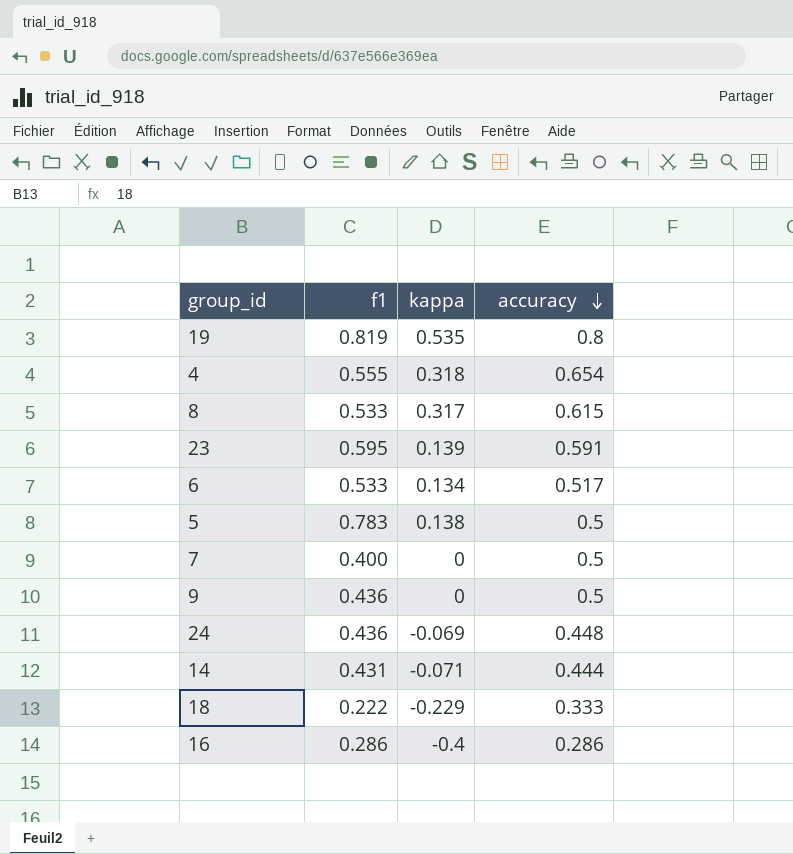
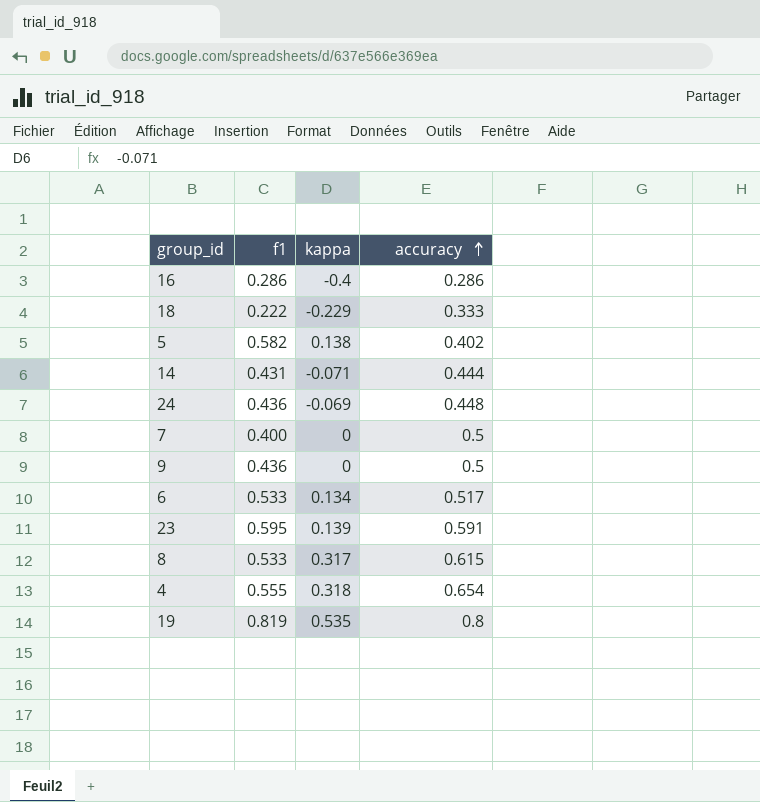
row order: accuracy descending -> accuracy ascending
5 | f1: 0.783 -> 0.582
5 | accuracy: 0.5 -> 0.402

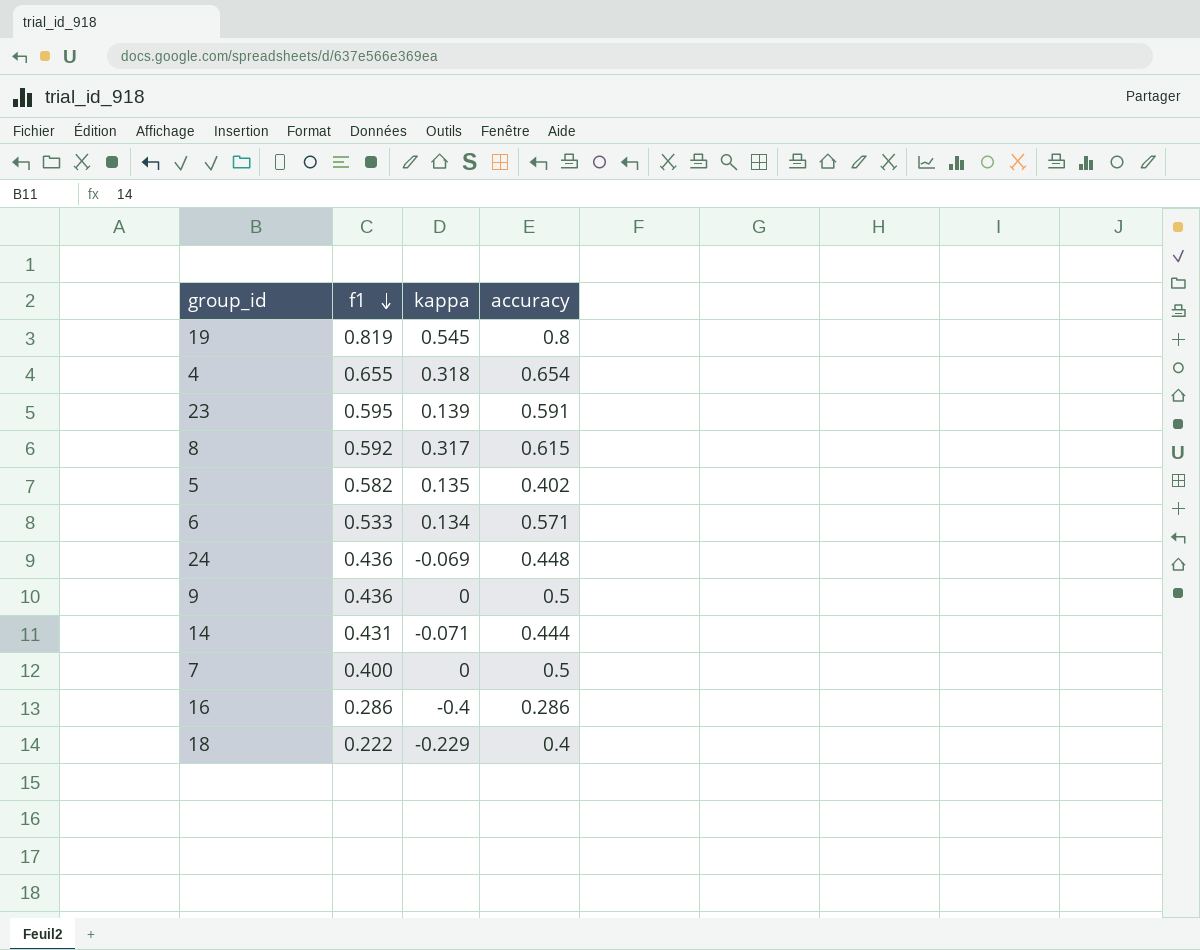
row order: accuracy ascending -> f1 descending
19 | kappa: 0.535 -> 0.545
4 | f1: 0.555 -> 0.655
8 | f1: 0.533 -> 0.592
5 | kappa: 0.138 -> 0.135
6 | accuracy: 0.517 -> 0.571
18 | accuracy: 0.333 -> 0.4

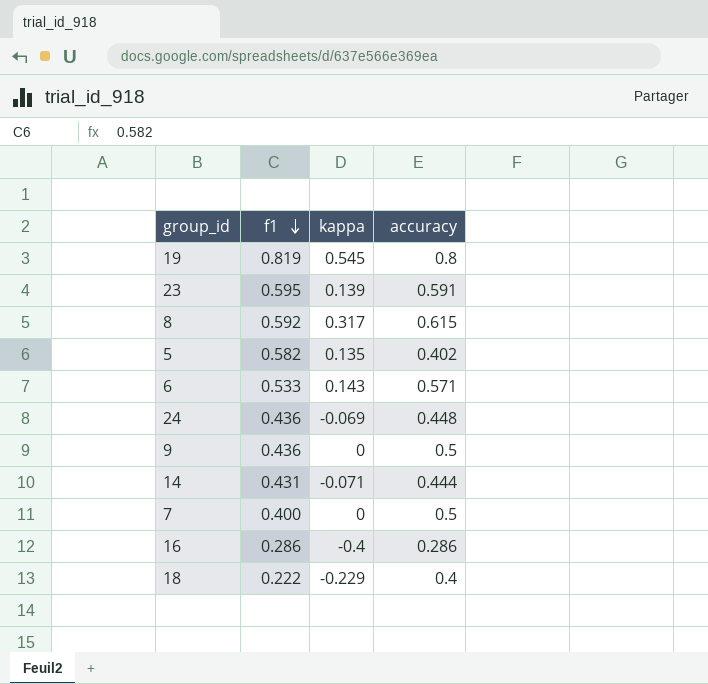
row 4: 0.655 | 0.318 | 0.654 -> none
6 | kappa: 0.134 -> 0.143

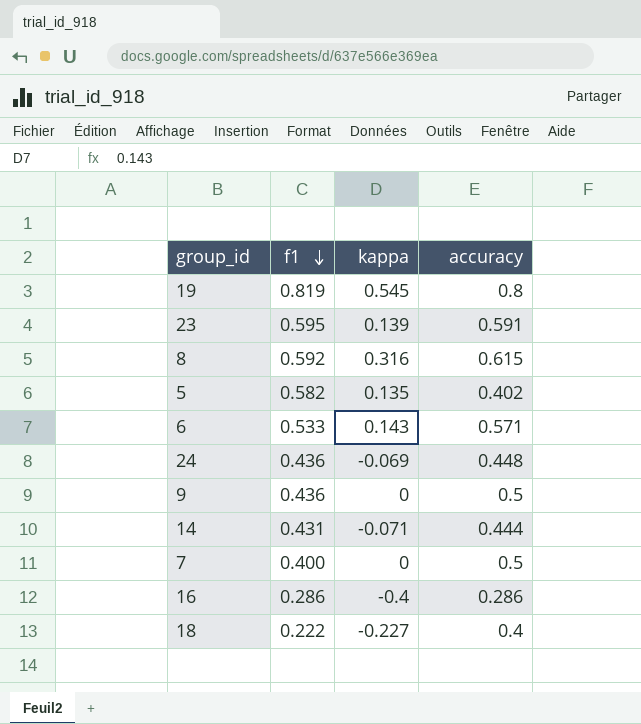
8 | kappa: 0.317 -> 0.316
18 | kappa: -0.229 -> -0.227

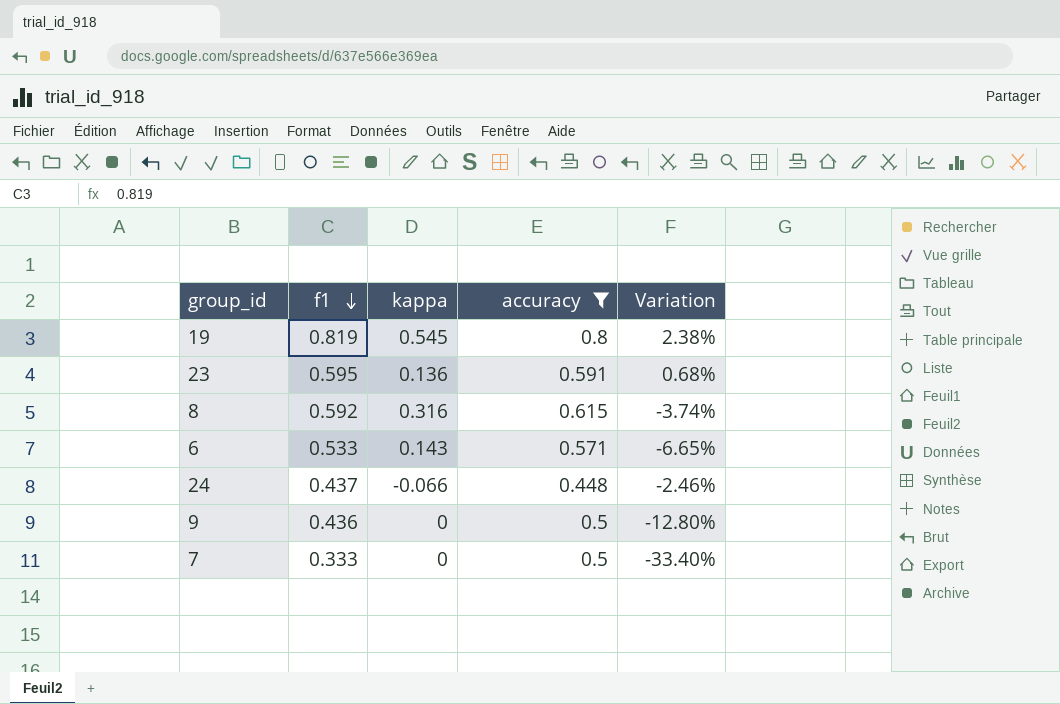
filter: none -> accuracy >= 0.448
column Variation | formula: none -> ([f1] - [accuracy]) / [accuracy]
23 | kappa: 0.139 -> 0.136
24 | f1: 0.436 -> 0.437
24 | kappa: -0.069 -> -0.066
7 | f1: 0.400 -> 0.333

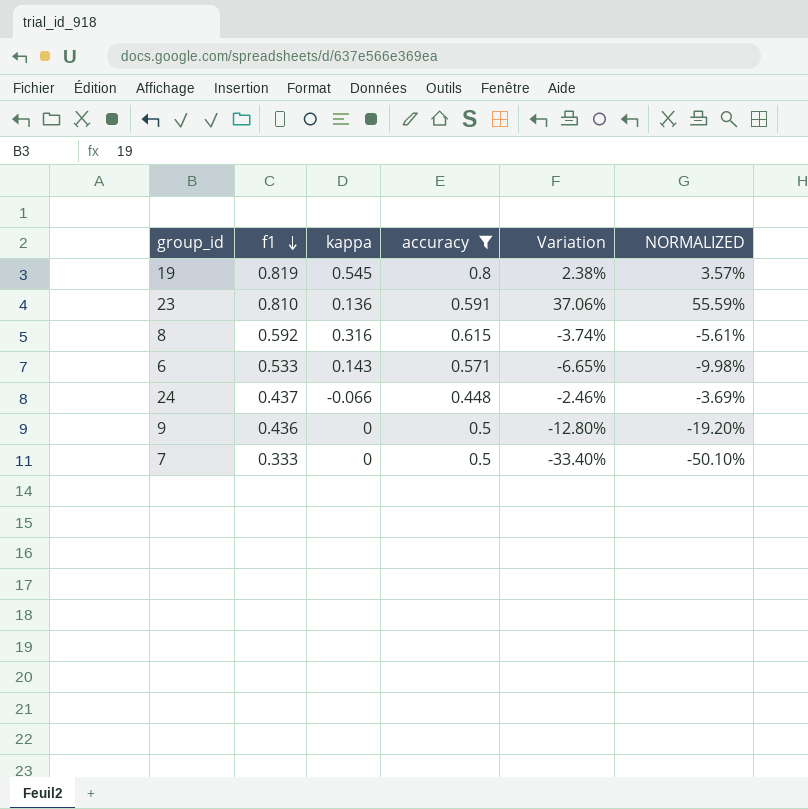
column NORMALIZED | formula: none -> [Variation] * 1.5
23 | f1: 0.595 -> 0.810
23 | Variation: 0.68% -> 37.06%

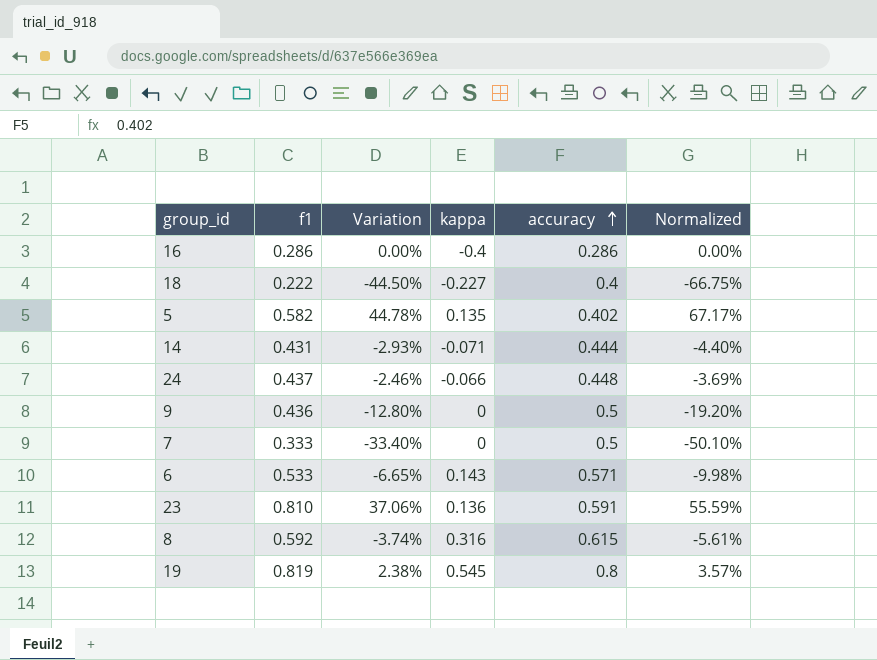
filter: accuracy >= 0.448 -> none
row order: f1 descending -> accuracy ascending
column Variation | position: 5 -> 3
column name: NORMALIZED -> Normalized

